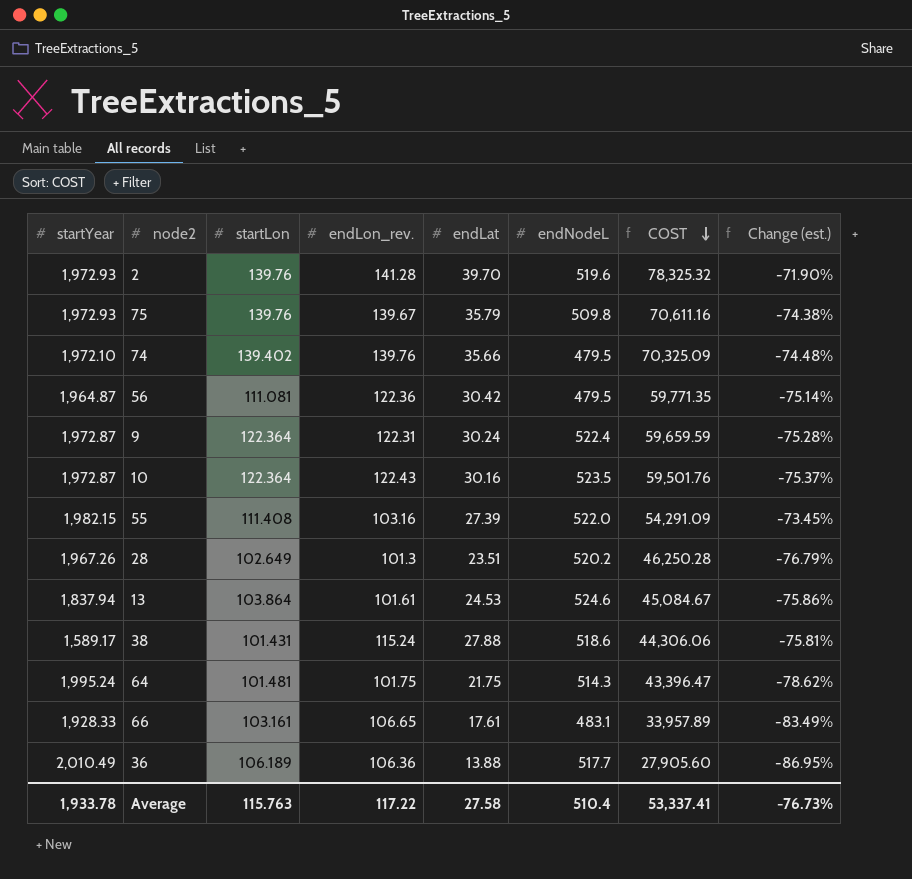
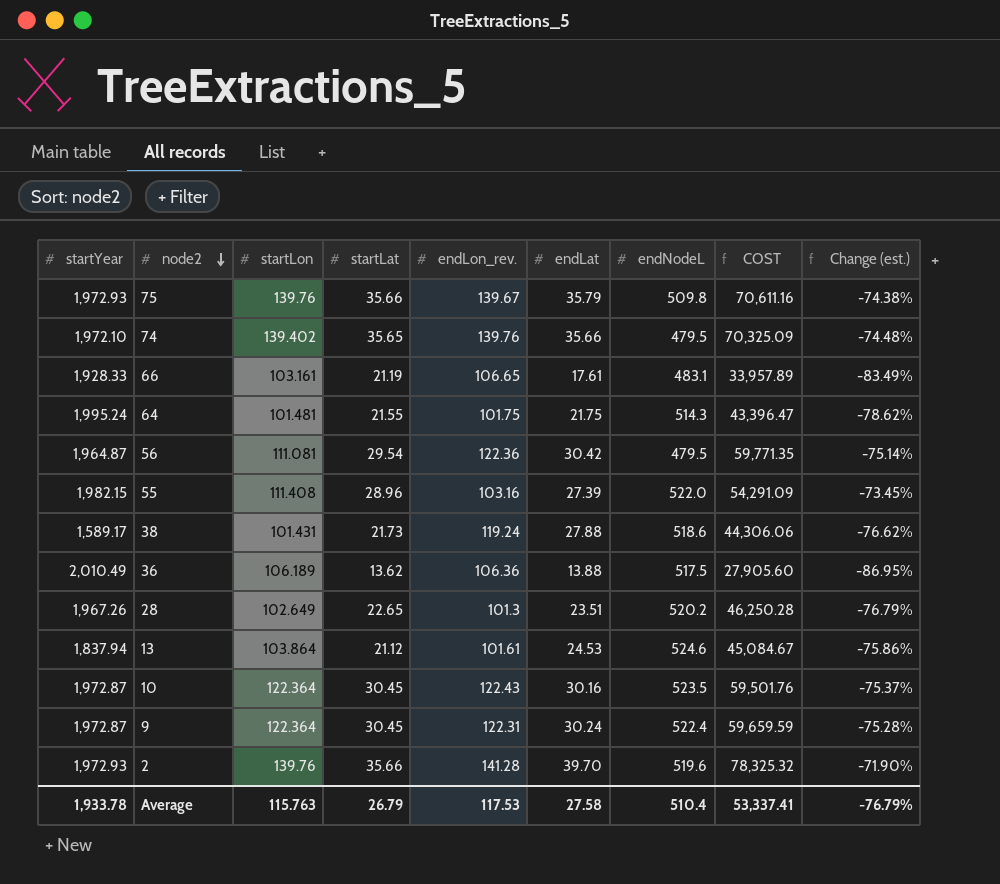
row order: COST descending -> node2 descending
column startLat | position: none -> 4
38 | endLon_rev.: 115.24 -> 119.24
38 | Change (est.): -75.81% -> -76.62%
36 | endNodeL: 517.7 -> 517.5
Average | endLon_rev.: 117.22 -> 117.53
Average | Change (est.): -76.73% -> -76.79%

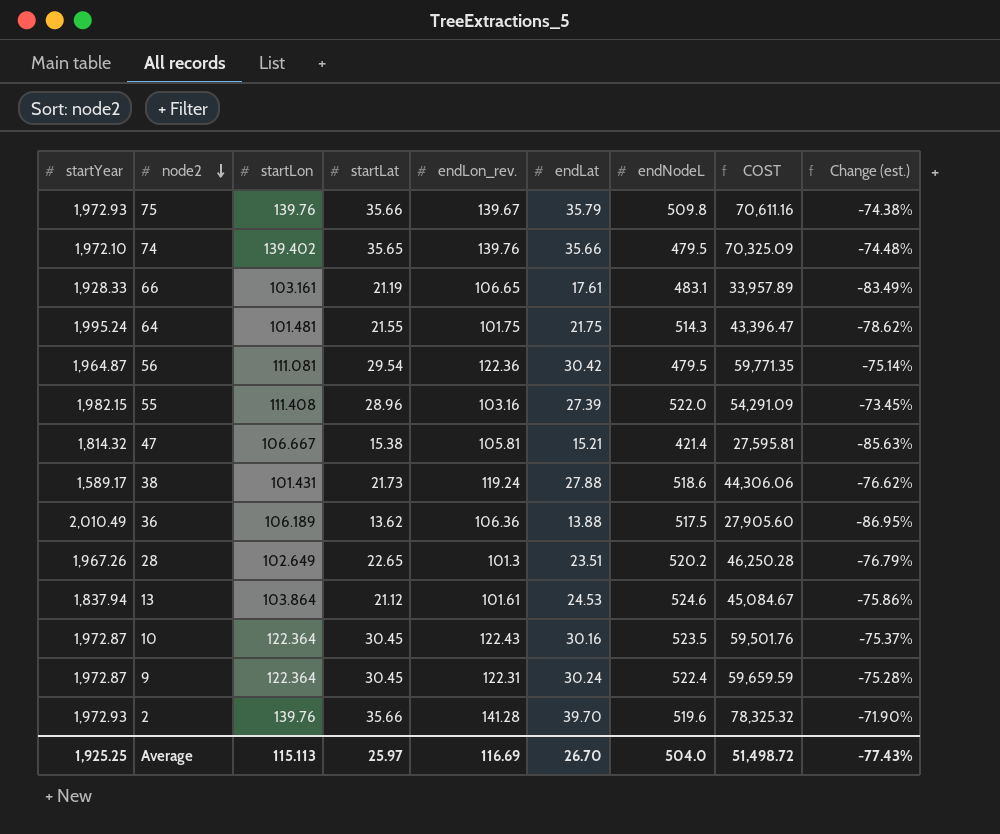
row 47: none -> 1,814.32 | 106.667 | 15.38 | 105.81 | 15.21 | 421.4 | 27,595.81 | -85.63%
Average | startYear: 1,933.78 -> 1,925.25
Average | startLon: 115.763 -> 115.113
Average | startLat: 26.79 -> 25.97
Average | endLon_rev.: 117.53 -> 116.69
Average | endLat: 27.58 -> 26.70
Average | endNodeL: 510.4 -> 504.0
Average | COST: 53,337.41 -> 51,498.72
Average | Change (est.): -76.79% -> -77.43%

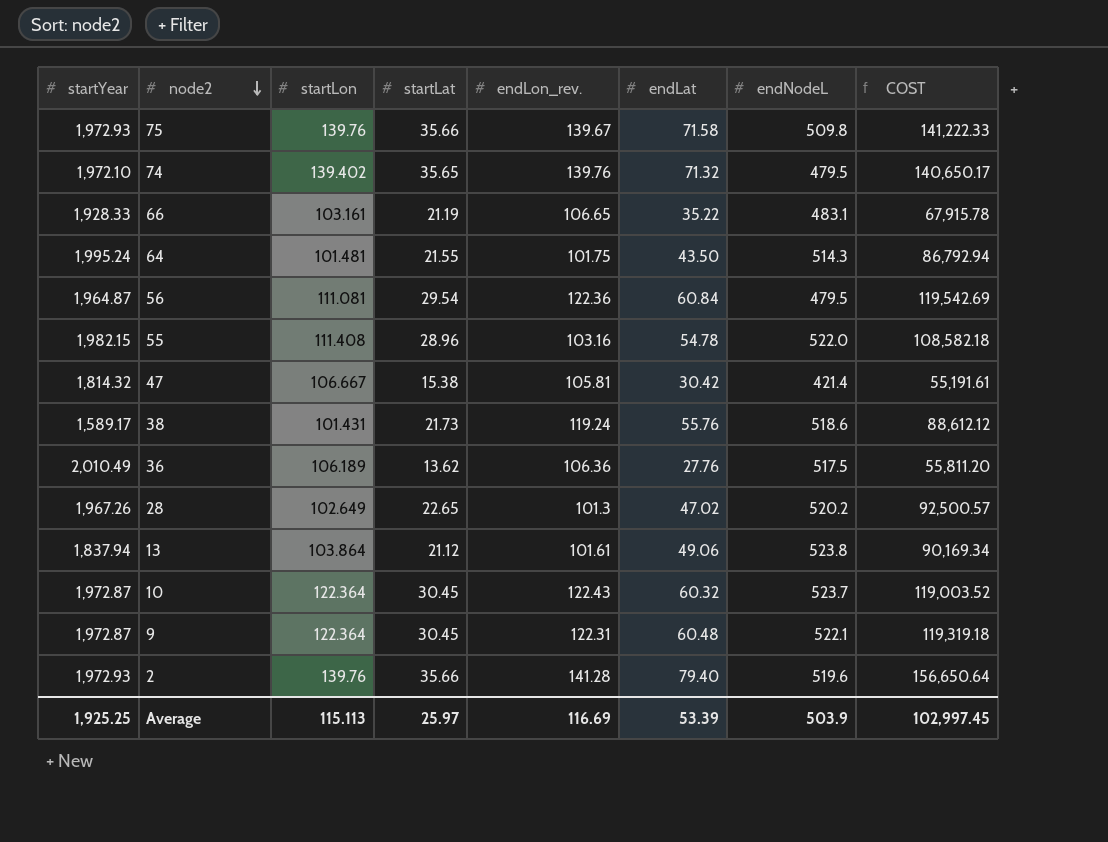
column Change (est.) | formula: ([endLat] - [endLon_rev.]) / [endLon_rev.] -> none
75 | endLat: 35.79 -> 71.58
75 | COST: 70,611.16 -> 141,222.33
74 | endLat: 35.66 -> 71.32
74 | COST: 70,325.09 -> 140,650.17
66 | endLat: 17.61 -> 35.22
66 | COST: 33,957.89 -> 67,915.78
64 | endLat: 21.75 -> 43.50
64 | COST: 43,396.47 -> 86,792.94
56 | endLat: 30.42 -> 60.84
56 | COST: 59,771.35 -> 119,542.69
55 | endLat: 27.39 -> 54.78
55 | COST: 54,291.09 -> 108,582.18
47 | endLat: 15.21 -> 30.42
47 | COST: 27,595.81 -> 55,191.61
38 | endLat: 27.88 -> 55.76
38 | COST: 44,306.06 -> 88,612.12
36 | endLat: 13.88 -> 27.76
36 | COST: 27,905.60 -> 55,811.20
28 | endLat: 23.51 -> 47.02
28 | COST: 46,250.28 -> 92,500.57
13 | endLat: 24.53 -> 49.06
13 | endNodeL: 524.6 -> 523.8
13 | COST: 45,084.67 -> 90,169.34
10 | endLat: 30.16 -> 60.32
10 | endNodeL: 523.5 -> 523.7
10 | COST: 59,501.76 -> 119,003.52
9 | endLat: 30.24 -> 60.48
9 | endNodeL: 522.4 -> 522.1
9 | COST: 59,659.59 -> 119,319.18
2 | endLat: 39.70 -> 79.40
2 | COST: 78,325.32 -> 156,650.64
Average | endLat: 26.70 -> 53.39
Average | endNodeL: 504.0 -> 503.9
Average | COST: 51,498.72 -> 102,997.45

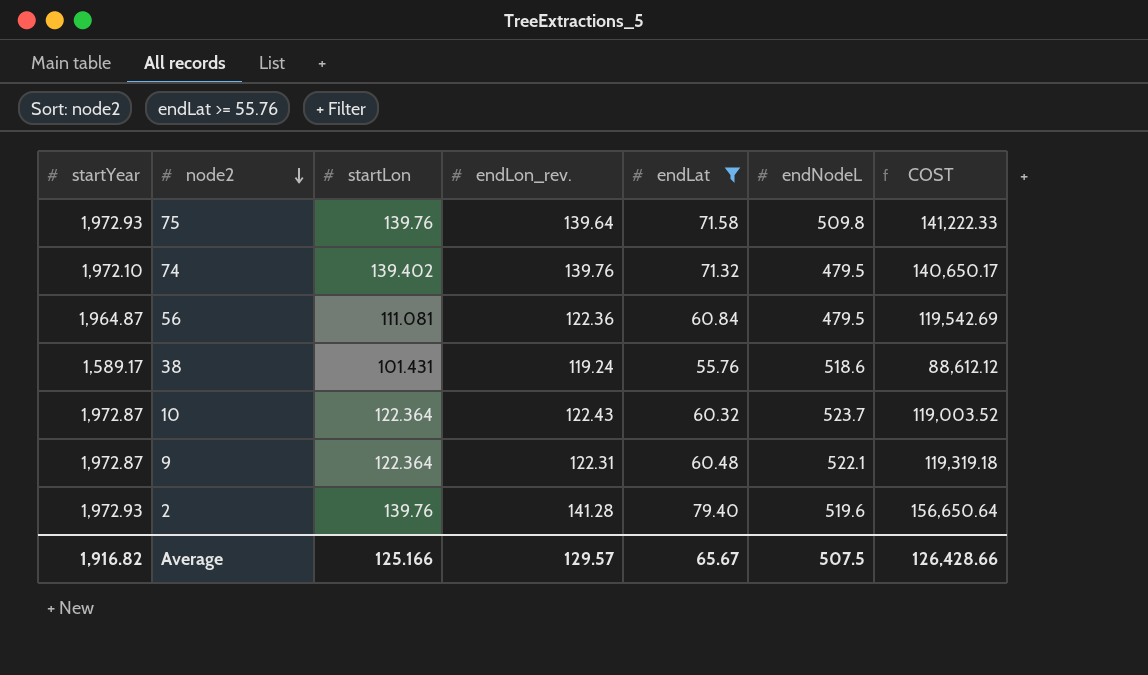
filter: none -> endLat >= 55.76
column startLat | position: 4 -> none
75 | endLon_rev.: 139.67 -> 139.64
Average | startYear: 1,925.25 -> 1,916.82
Average | startLon: 115.113 -> 125.166
Average | endLon_rev.: 116.69 -> 129.57
Average | endLat: 53.39 -> 65.67
Average | endNodeL: 503.9 -> 507.5
Average | COST: 102,997.45 -> 126,428.66

